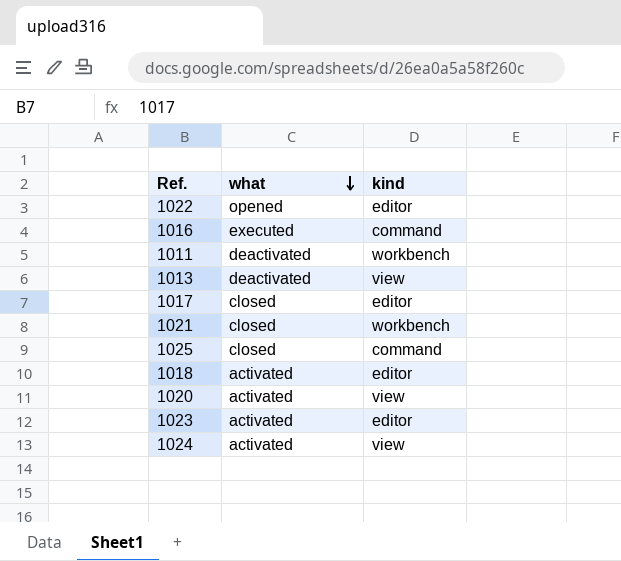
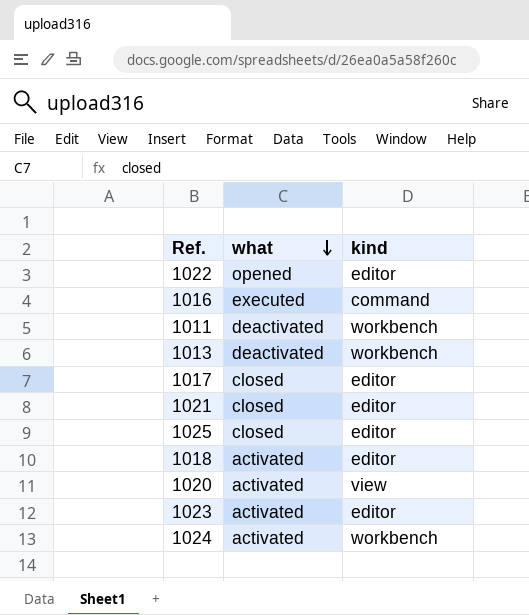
1013 | kind: view -> workbench
1021 | kind: workbench -> editor
1025 | kind: command -> editor
1024 | kind: view -> workbench

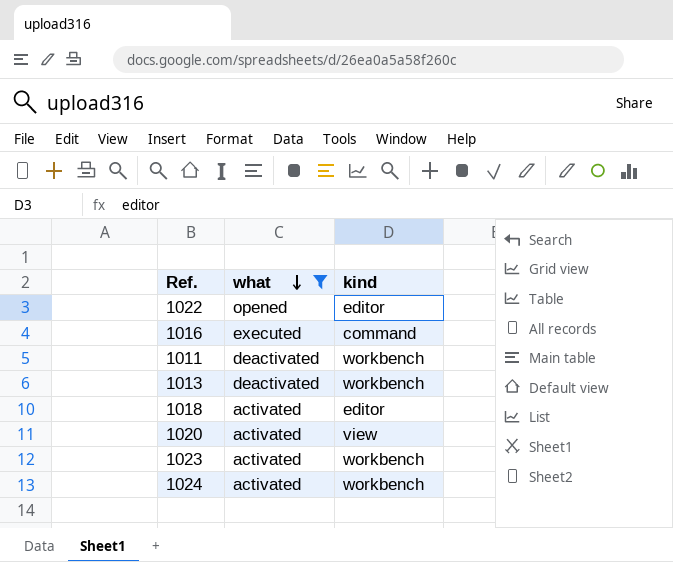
filter: none -> what != closed
1023 | kind: editor -> workbench

